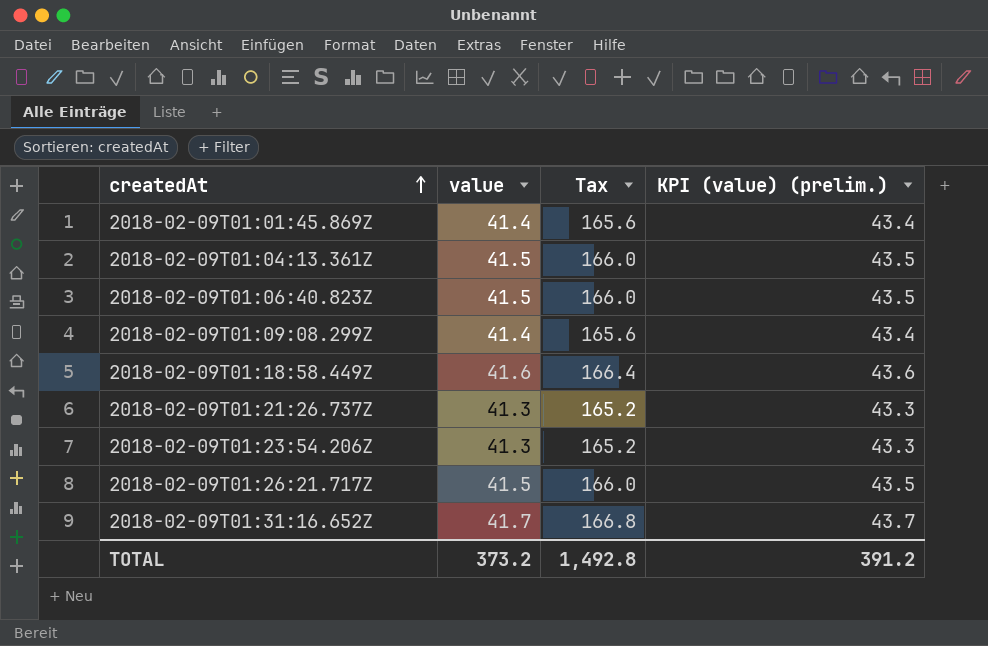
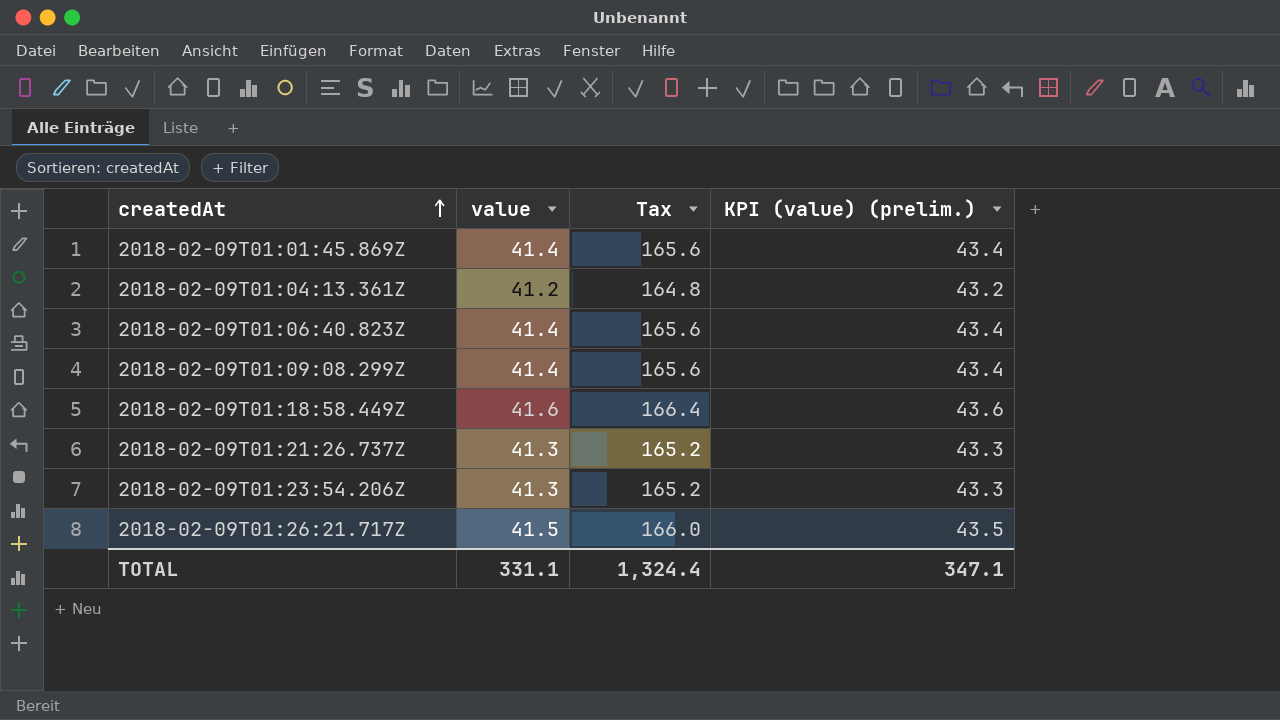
row 2018-02-09T01:31:16.652Z: 41.7 | 166.8 | 43.7 -> none
2018-02-09T01:04:13.361Z | value: 41.5 -> 41.2
2018-02-09T01:04:13.361Z | Tax: 166.0 -> 164.8
2018-02-09T01:04:13.361Z | KPI (value) (prelim.): 43.5 -> 43.2
2018-02-09T01:06:40.823Z | value: 41.5 -> 41.4
2018-02-09T01:06:40.823Z | Tax: 166.0 -> 165.6
2018-02-09T01:06:40.823Z | KPI (value) (prelim.): 43.5 -> 43.4
TOTAL | value: 373.2 -> 331.1
TOTAL | Tax: 1,492.8 -> 1,324.4
TOTAL | KPI (value) (prelim.): 391.2 -> 347.1

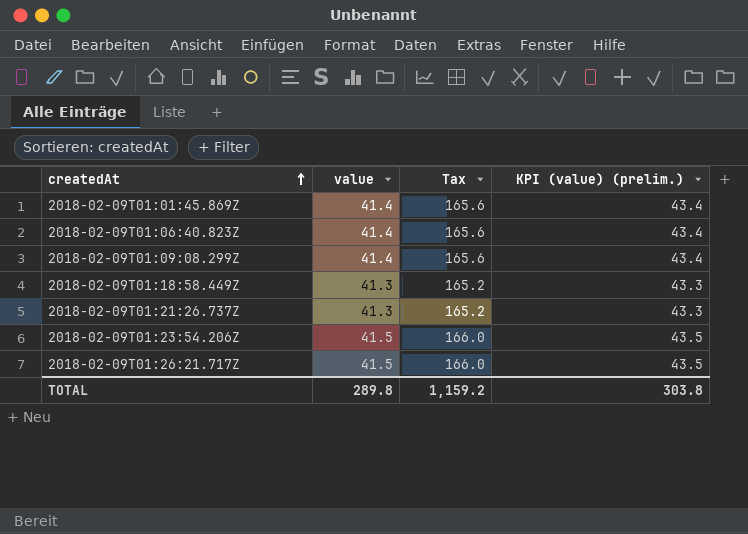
row 2018-02-09T01:04:13.361Z: 41.2 | 164.8 | 43.2 -> none
2018-02-09T01:18:58.449Z | value: 41.6 -> 41.3
2018-02-09T01:18:58.449Z | Tax: 166.4 -> 165.2
2018-02-09T01:18:58.449Z | KPI (value) (prelim.): 43.6 -> 43.3
2018-02-09T01:23:54.206Z | value: 41.3 -> 41.5
2018-02-09T01:23:54.206Z | Tax: 165.2 -> 166.0
2018-02-09T01:23:54.206Z | KPI (value) (prelim.): 43.3 -> 43.5
TOTAL | value: 331.1 -> 289.8
TOTAL | Tax: 1,324.4 -> 1,159.2
TOTAL | KPI (value) (prelim.): 347.1 -> 303.8

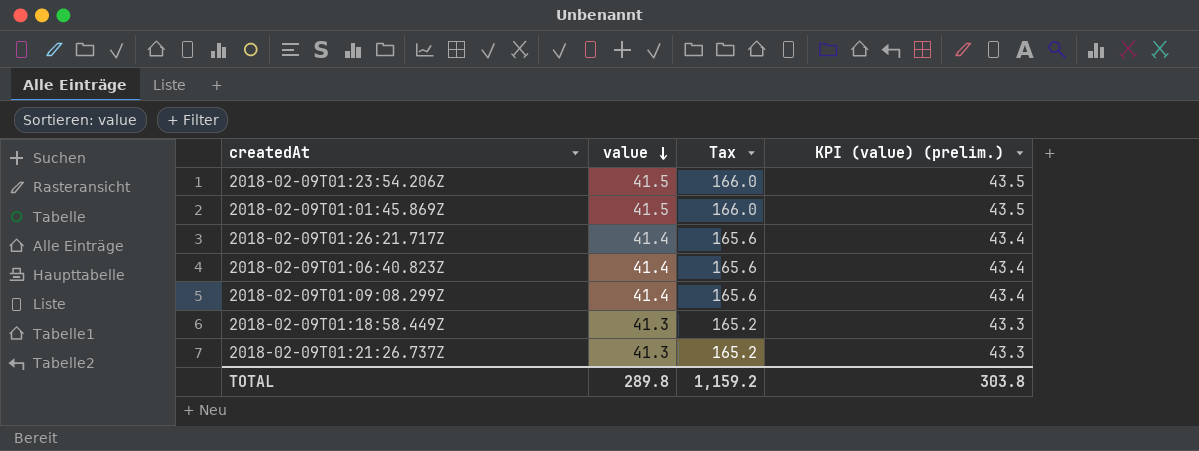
row order: createdAt ascending -> value descending
2018-02-09T01:01:45.869Z | value: 41.4 -> 41.5
2018-02-09T01:01:45.869Z | Tax: 165.6 -> 166.0
2018-02-09T01:01:45.869Z | KPI (value) (prelim.): 43.4 -> 43.5
2018-02-09T01:26:21.717Z | value: 41.5 -> 41.4
2018-02-09T01:26:21.717Z | Tax: 166.0 -> 165.6
2018-02-09T01:26:21.717Z | KPI (value) (prelim.): 43.5 -> 43.4

